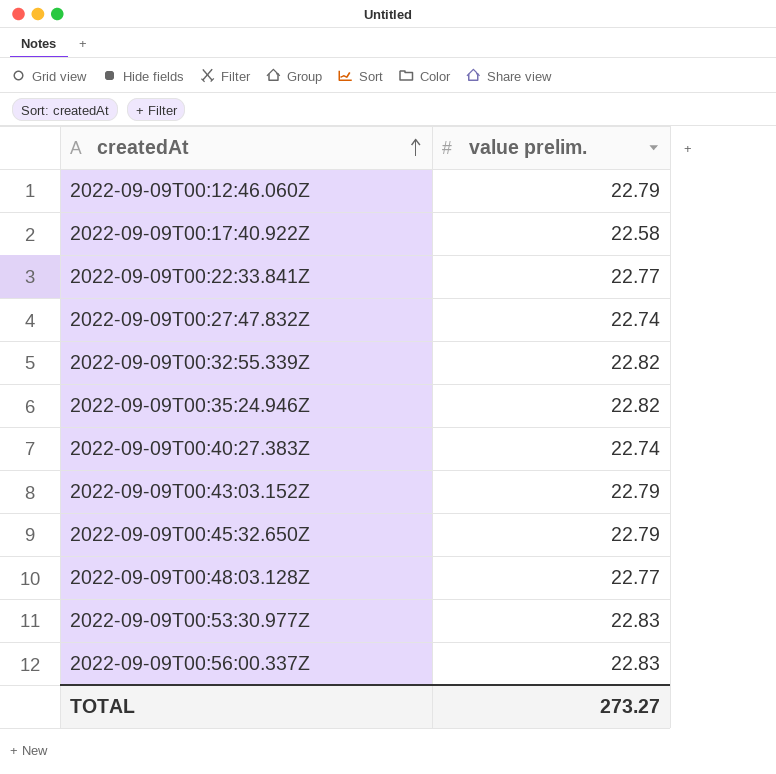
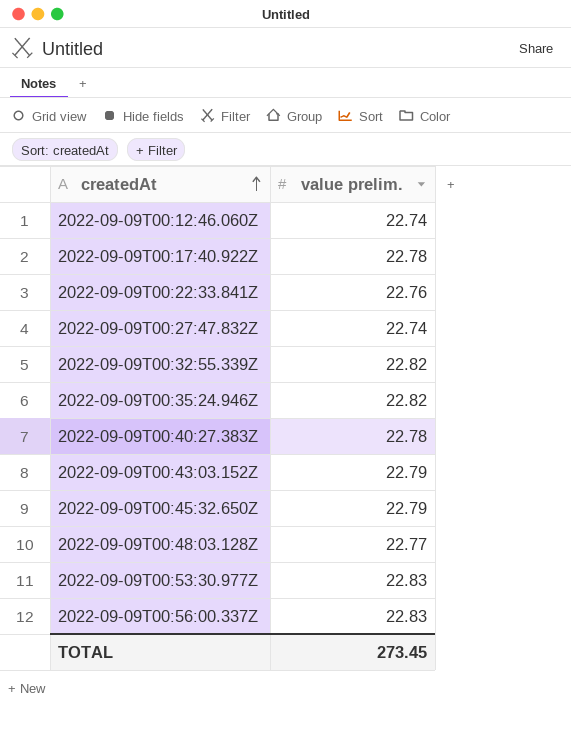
2022-09-09T00:12:46.060Z | value prelim.: 22.79 -> 22.74
2022-09-09T00:17:40.922Z | value prelim.: 22.58 -> 22.78
2022-09-09T00:22:33.841Z | value prelim.: 22.77 -> 22.76
2022-09-09T00:40:27.383Z | value prelim.: 22.74 -> 22.78
TOTAL | value prelim.: 273.27 -> 273.45

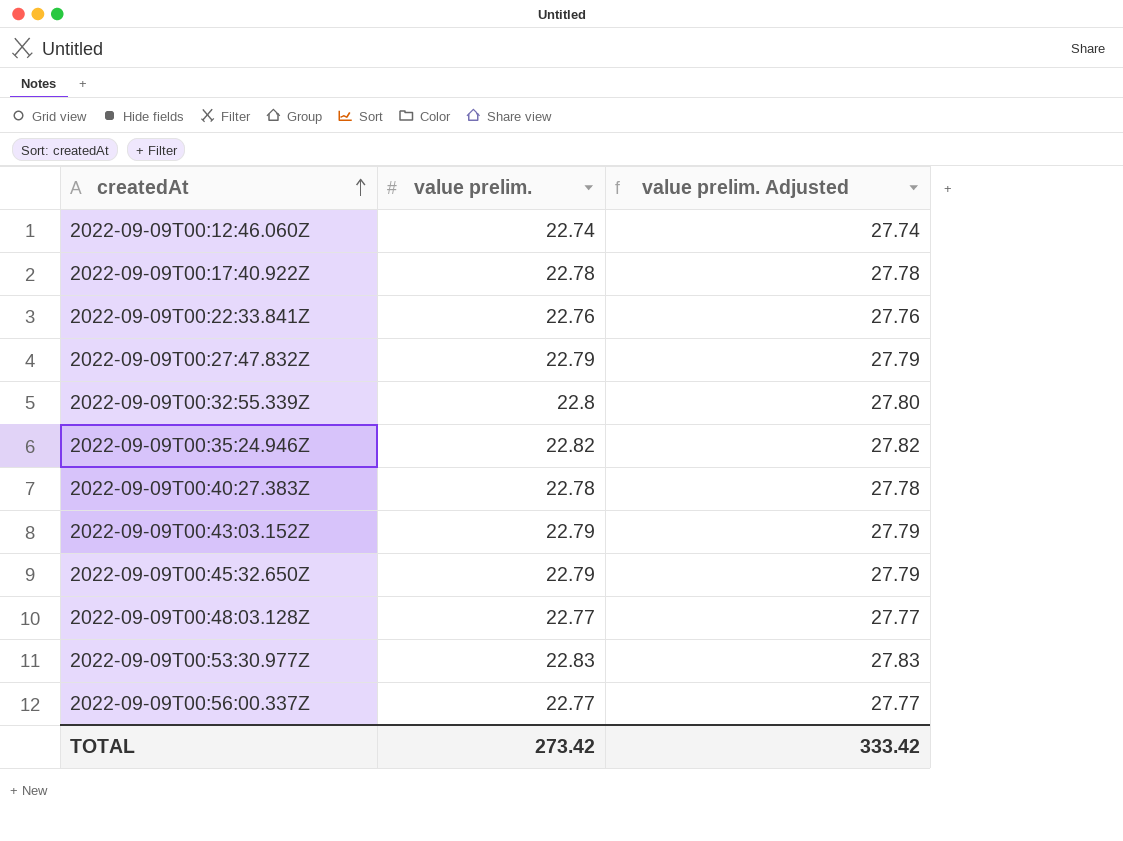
column value prelim. Adjusted | formula: none -> [value prelim.] + 5
2022-09-09T00:27:47.832Z | value prelim.: 22.74 -> 22.79
2022-09-09T00:32:55.339Z | value prelim.: 22.82 -> 22.8
2022-09-09T00:56:00.337Z | value prelim.: 22.83 -> 22.77
TOTAL | value prelim.: 273.45 -> 273.42

